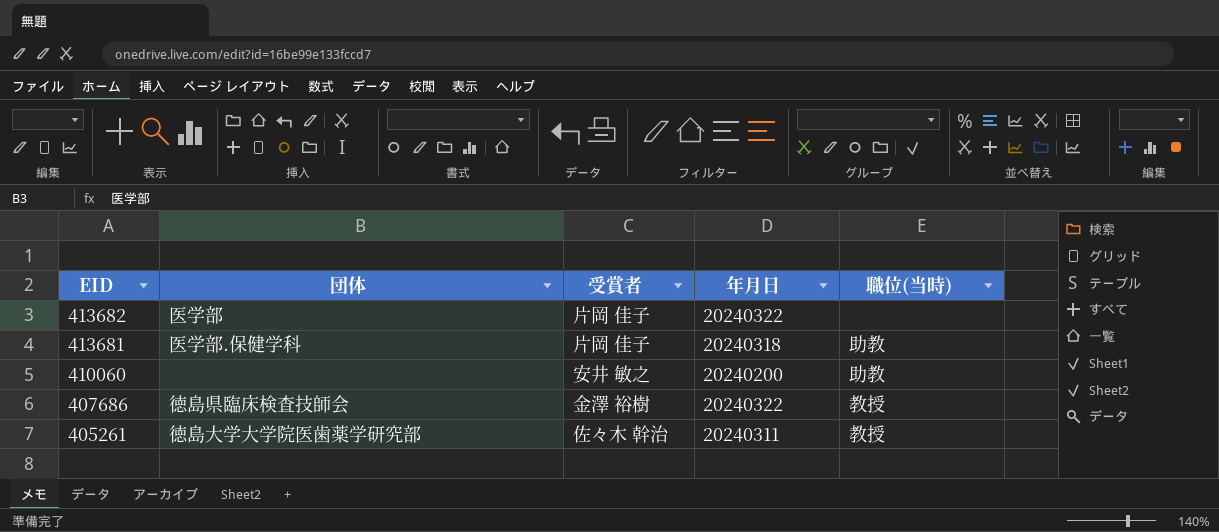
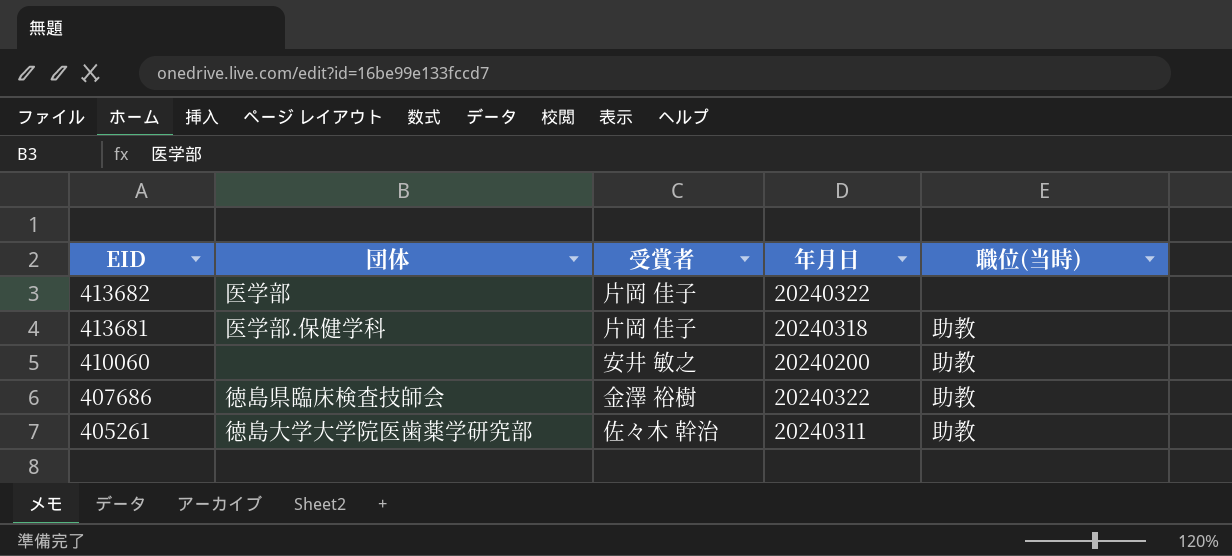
407686 | 職位(当時): 教授 -> 助教
405261 | 職位(当時): 教授 -> 助教

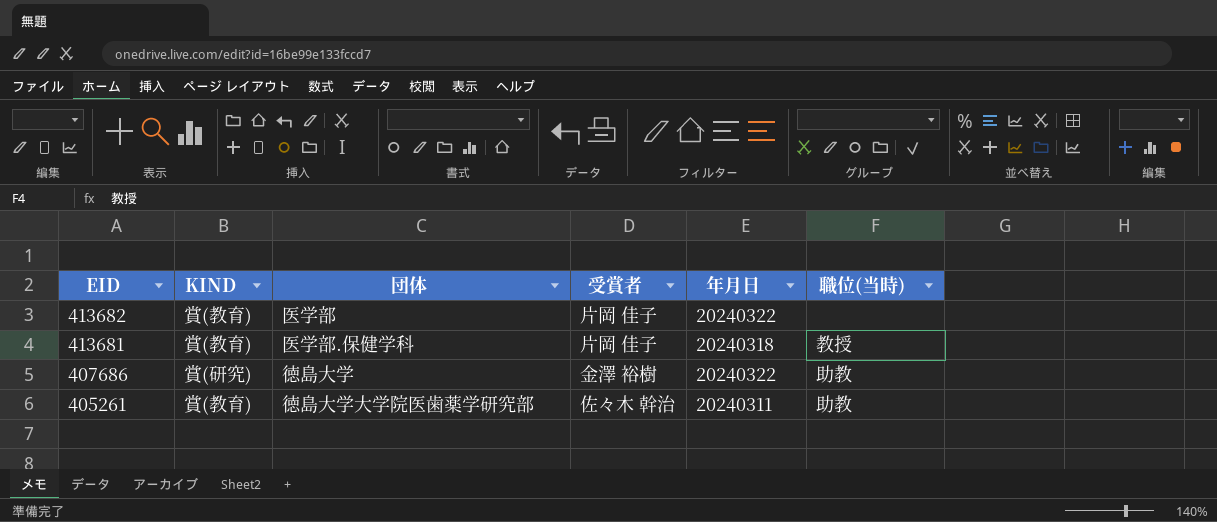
column KIND | position: none -> 2
row 410060: none | 安井 敏之 | 20240200 | 助教 -> none
413681 | 職位(当時): 助教 -> 教授
407686 | 団体: 徳島県臨床検査技師会 -> 徳島大学

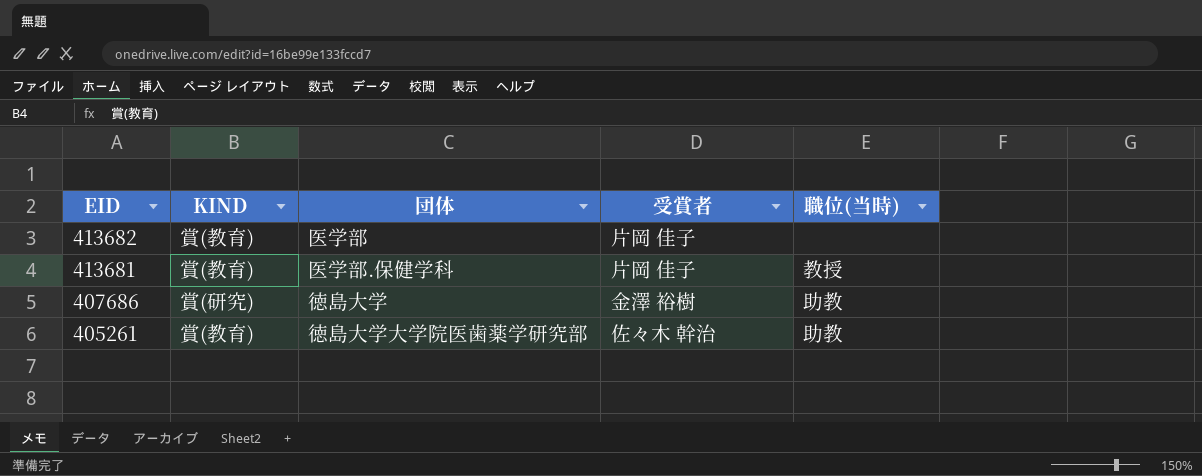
column 年月日 | position: 5 -> none

